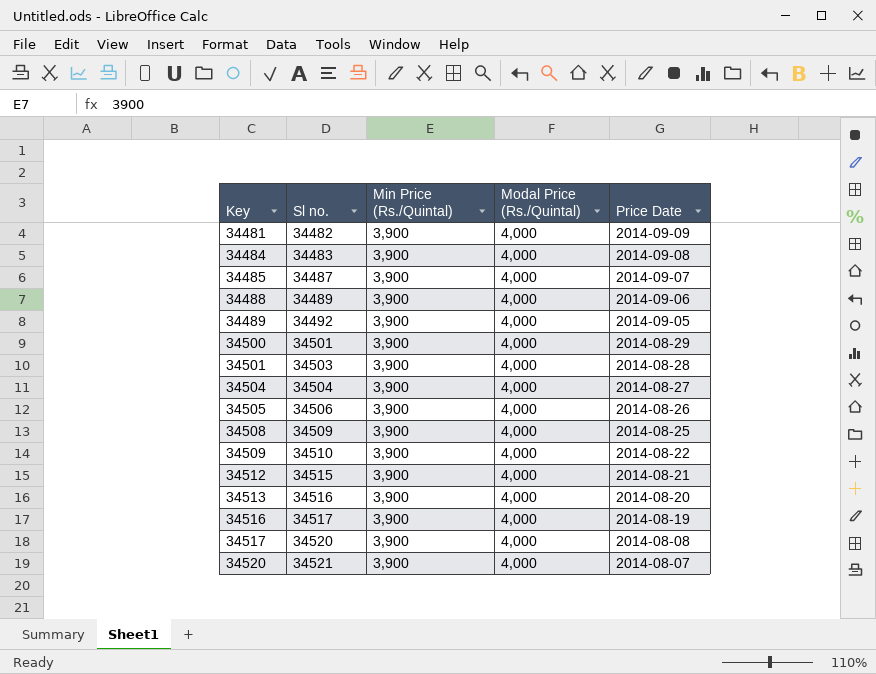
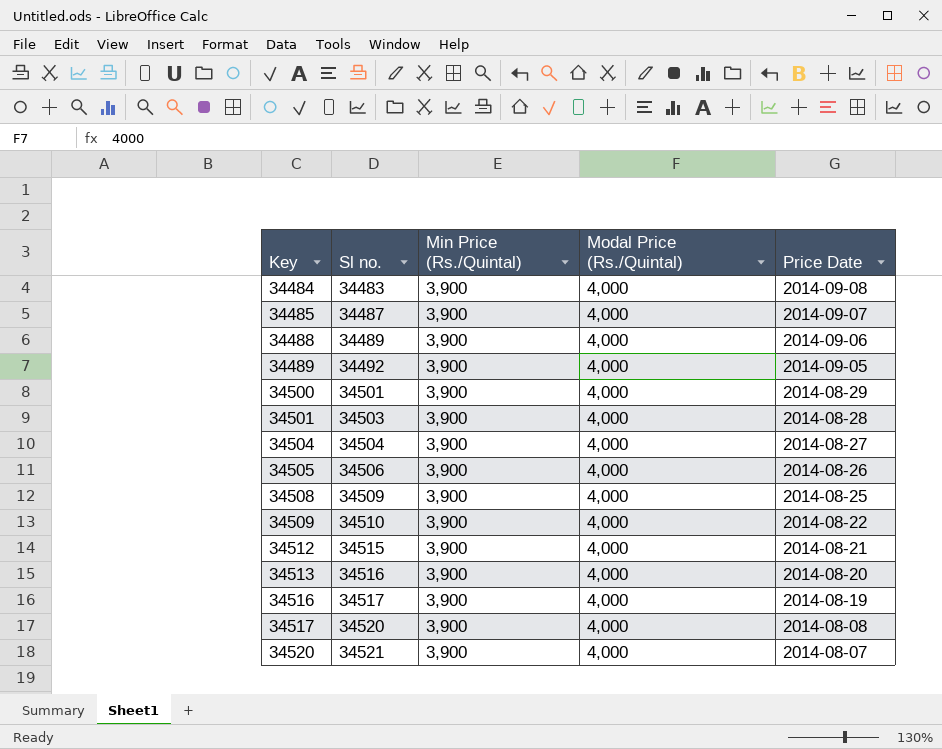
row 34481: 34482 | 3,900 | 4,000 | 2014-09-09 -> none

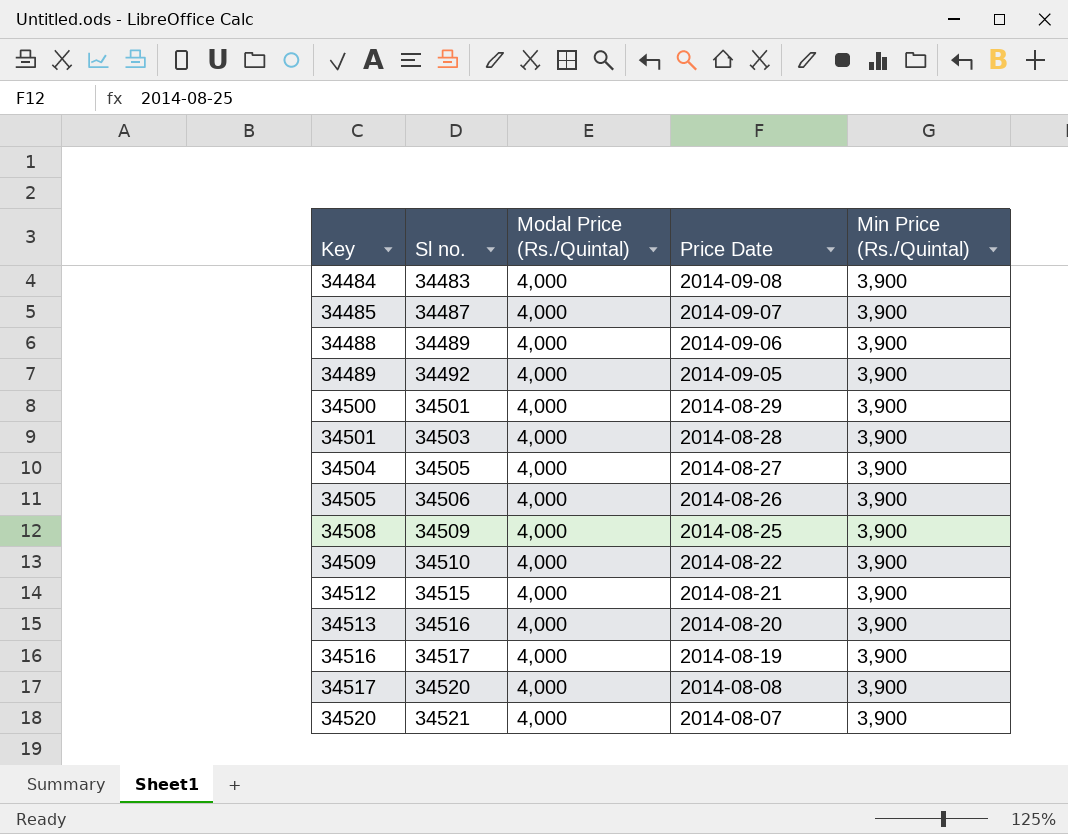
column Min Price (Rs./Quintal) | position: 3 -> 5
34504 | Sl no.: 34504 -> 34505

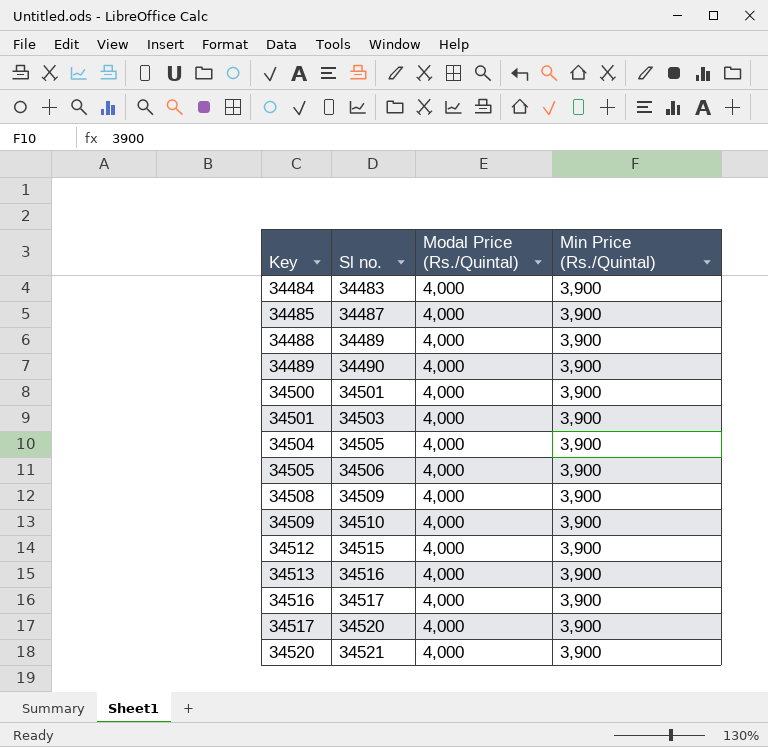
column Price Date | position: 4 -> none
34489 | Sl no.: 34492 -> 34490

